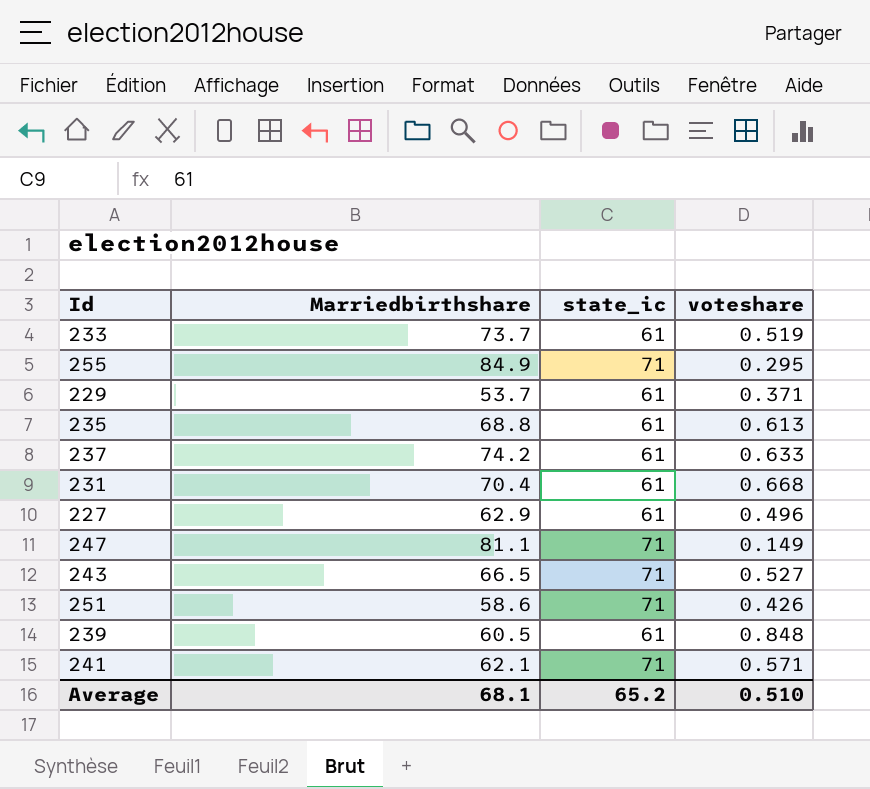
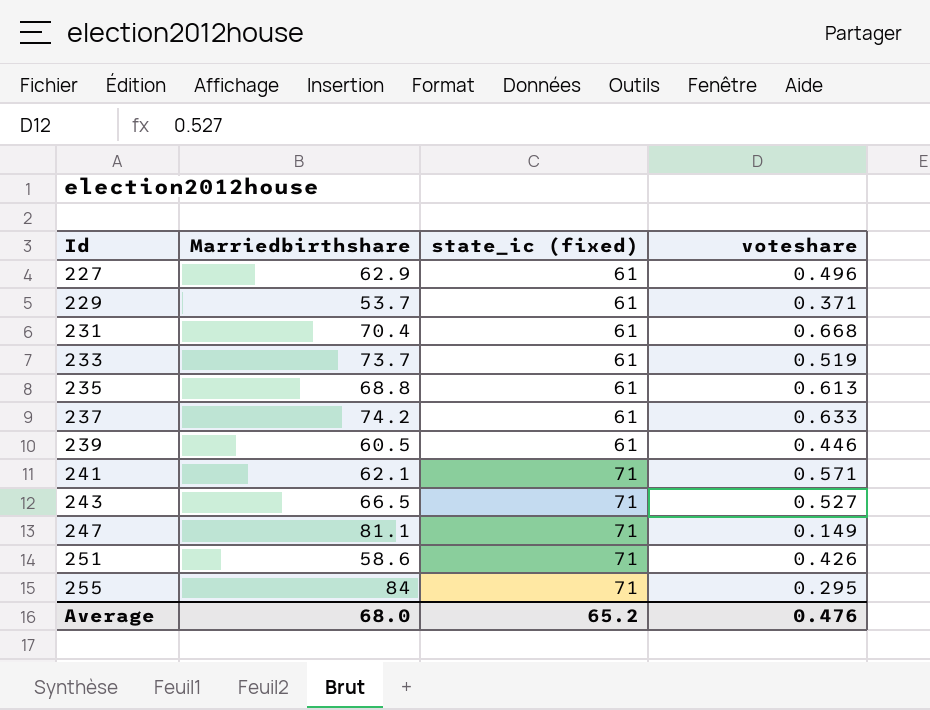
row order: none -> Id ascending
column name: state_ic -> state_ic (fixed)
239 | voteshare: 0.848 -> 0.446
255 | Marriedbirthshare: 84.9 -> 84
Average | Marriedbirthshare: 68.1 -> 68.0
Average | voteshare: 0.510 -> 0.476

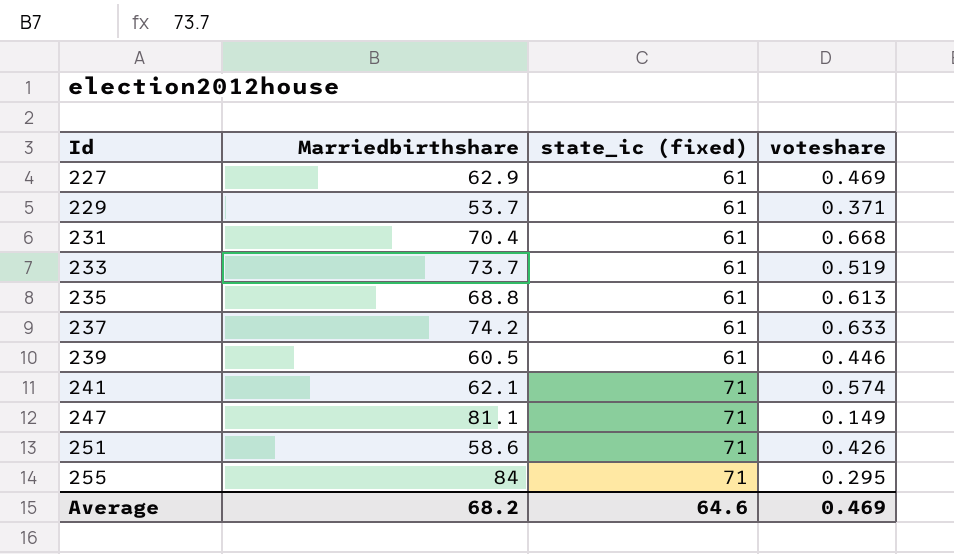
row 243: 66.5 | 71 | 0.527 -> none
227 | voteshare: 0.496 -> 0.469
241 | voteshare: 0.571 -> 0.574
Average | Marriedbirthshare: 68.0 -> 68.2
Average | state_ic (fixed): 65.2 -> 64.6
Average | voteshare: 0.476 -> 0.469

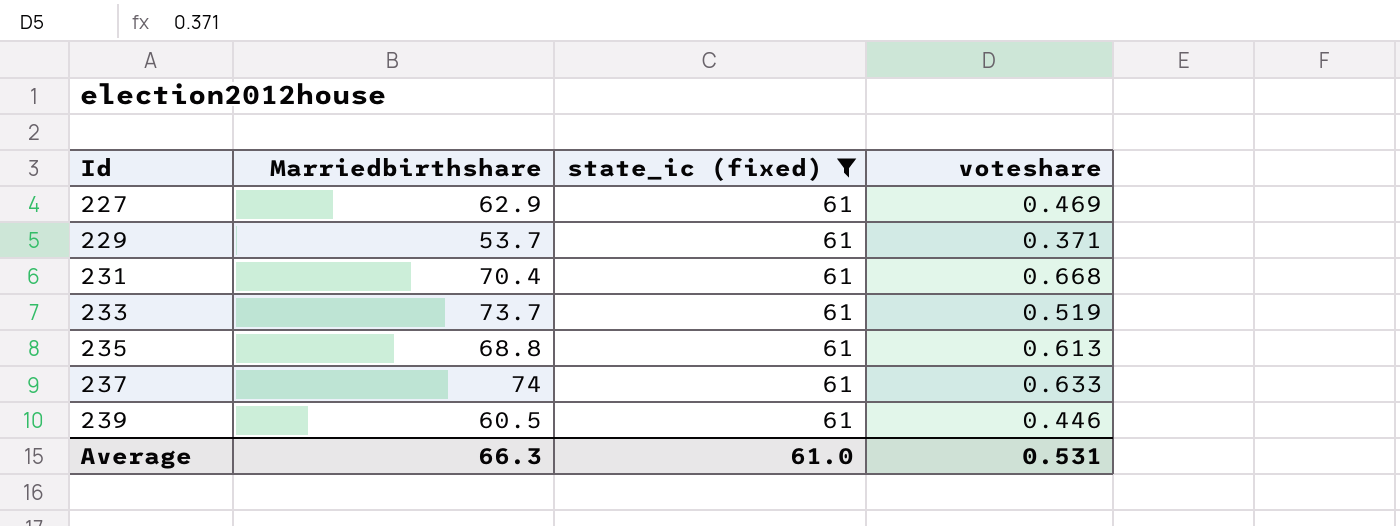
filter: none -> state_ic (fixed) = 61
237 | Marriedbirthshare: 74.2 -> 74
Average | Marriedbirthshare: 68.2 -> 66.3
Average | state_ic (fixed): 64.6 -> 61.0
Average | voteshare: 0.469 -> 0.531

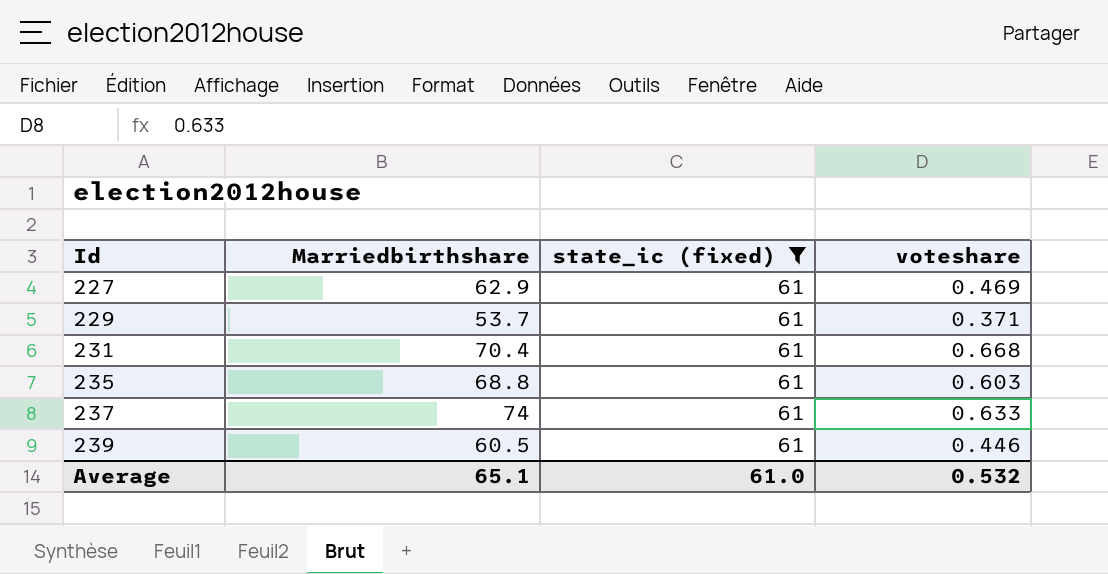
row 233: 73.7 | 61 | 0.519 -> none
235 | voteshare: 0.613 -> 0.603
Average | Marriedbirthshare: 66.3 -> 65.1
Average | voteshare: 0.531 -> 0.532

